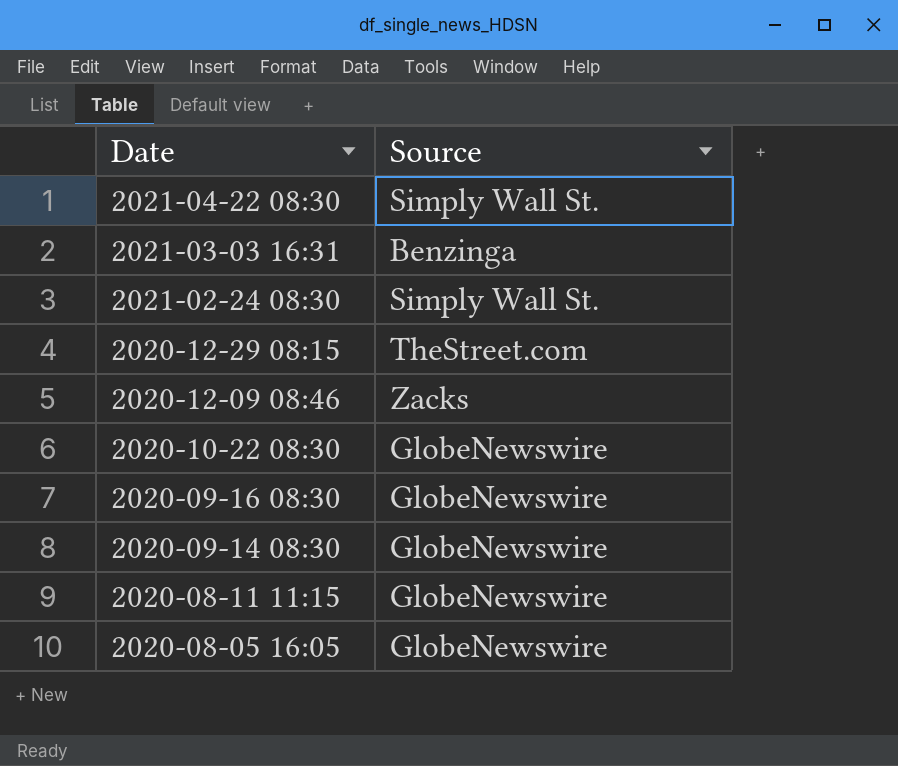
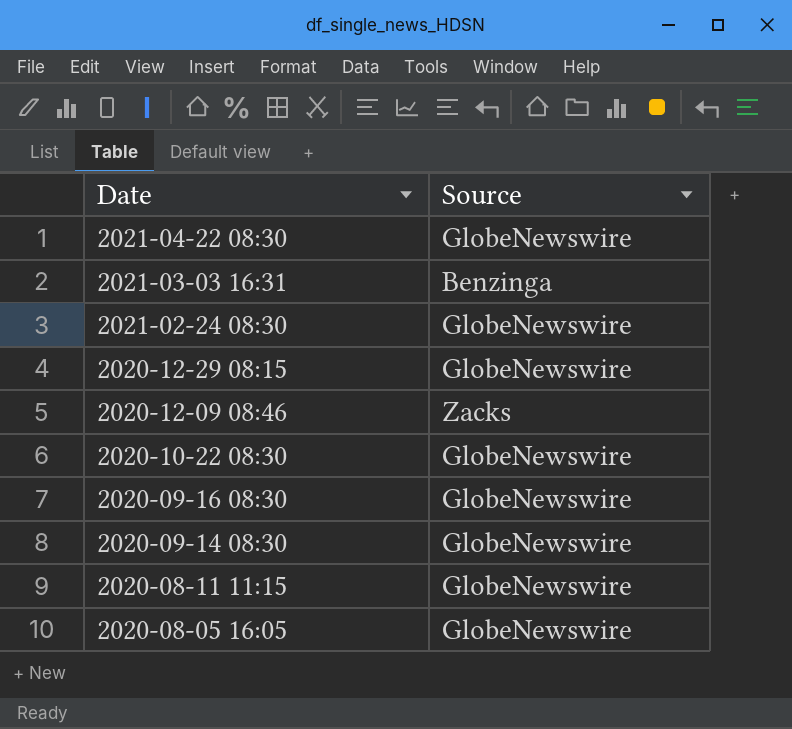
2021-04-22 08:30 | Source: Simply Wall St. -> GlobeNewswire
2021-02-24 08:30 | Source: Simply Wall St. -> GlobeNewswire
2020-12-29 08:15 | Source: TheStreet.com -> GlobeNewswire

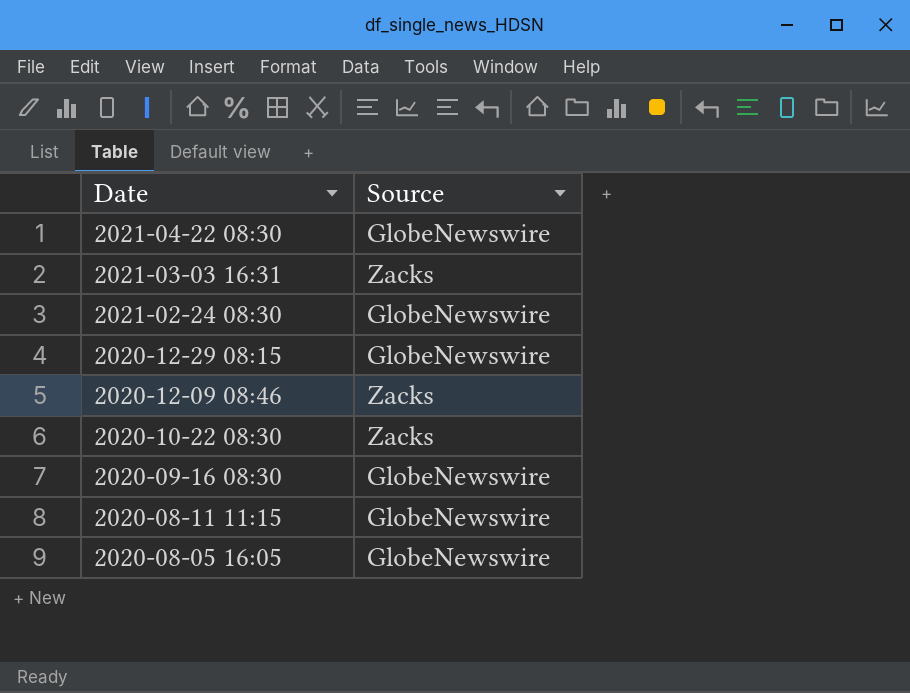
row 2020-09-14 08:30: GlobeNewswire -> none
2021-03-03 16:31 | Source: Benzinga -> Zacks
2020-10-22 08:30 | Source: GlobeNewswire -> Zacks

